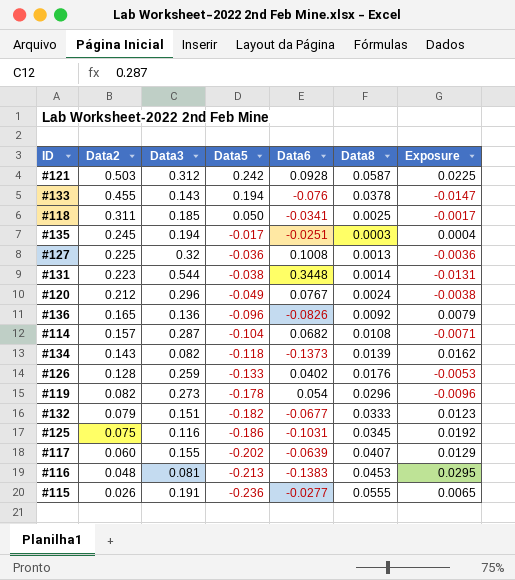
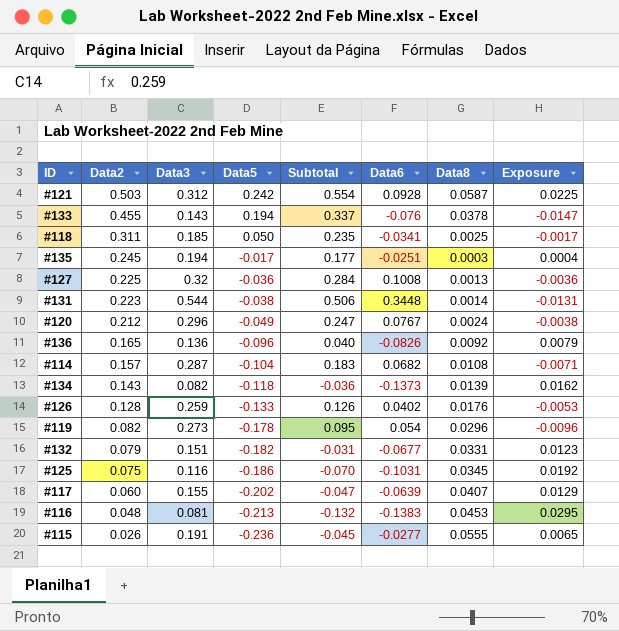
column Subtotal | formula: none -> [Data3] + [Data5]
#132 | Data8: 0.0333 -> 0.0331

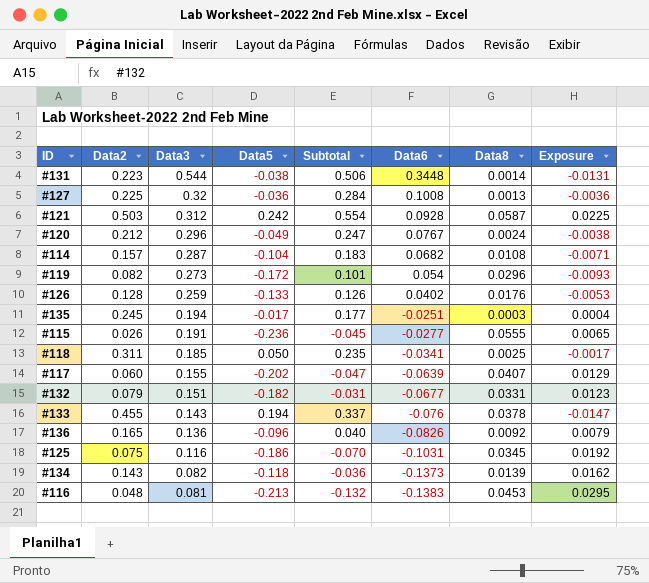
row order: Data2 descending -> Data3 descending
#119 | Data5: -0.178 -> -0.172
#119 | Subtotal: 0.095 -> 0.101
#119 | Exposure: -0.0096 -> -0.0093

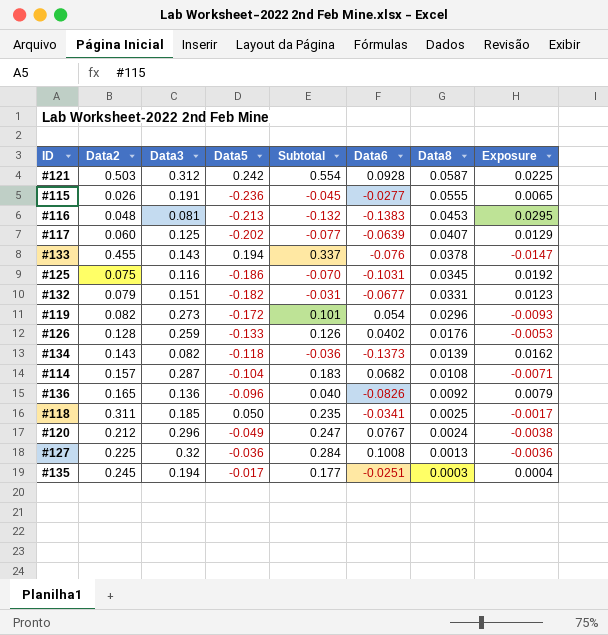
row order: Data3 descending -> Data8 descending
row #131: 0.223 | 0.544 | -0.038 | 0.506 | 0.3448 | 0.0014 | -0.0131 -> none
#117 | Data3: 0.155 -> 0.125
#117 | Subtotal: -0.047 -> -0.077

